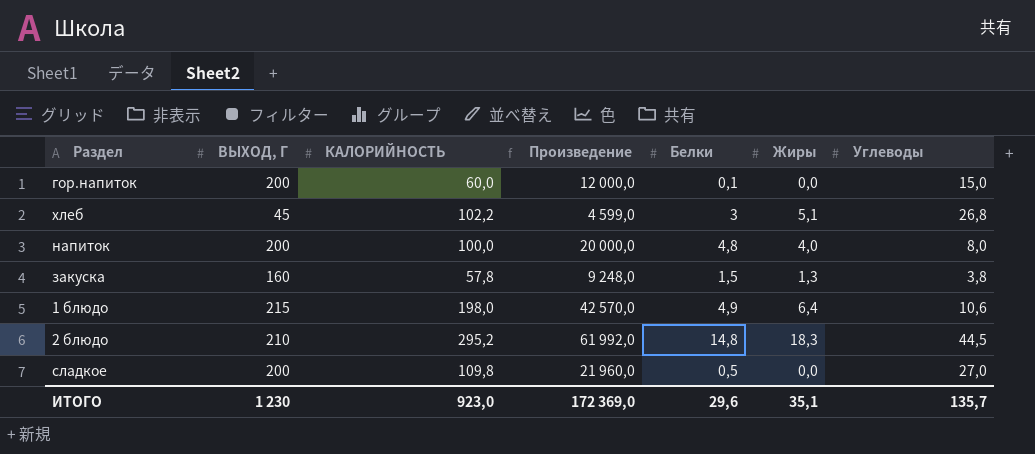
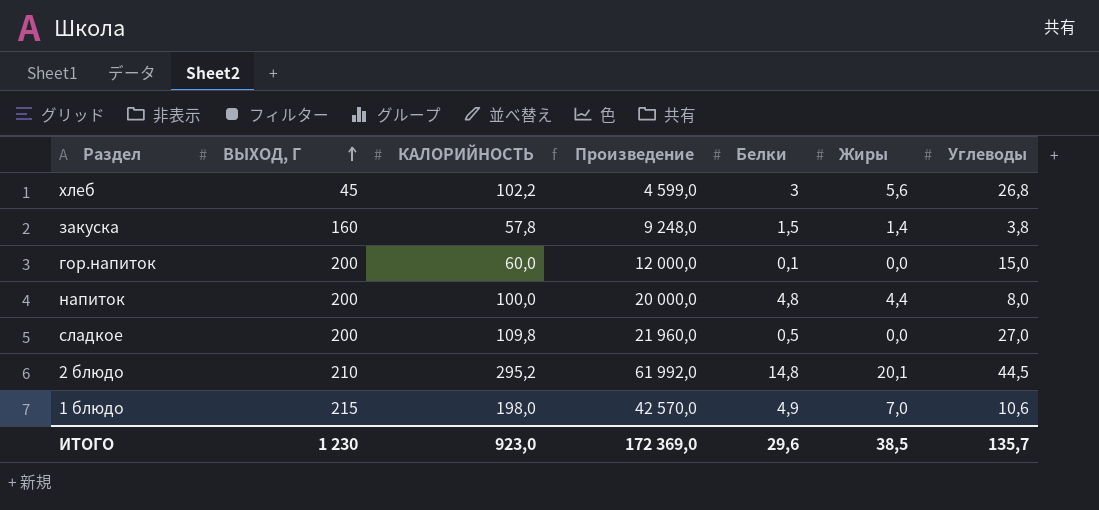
row order: none -> ВЫХОД, Г ascending
хлеб | Жиры: 5,1 -> 5,6
закуска | Жиры: 1,3 -> 1,4
напиток | Жиры: 4,0 -> 4,4
2 блюдо | Жиры: 18,3 -> 20,1
1 блюдо | Жиры: 6,4 -> 7,0
ИТОГО | Жиры: 35,1 -> 38,5

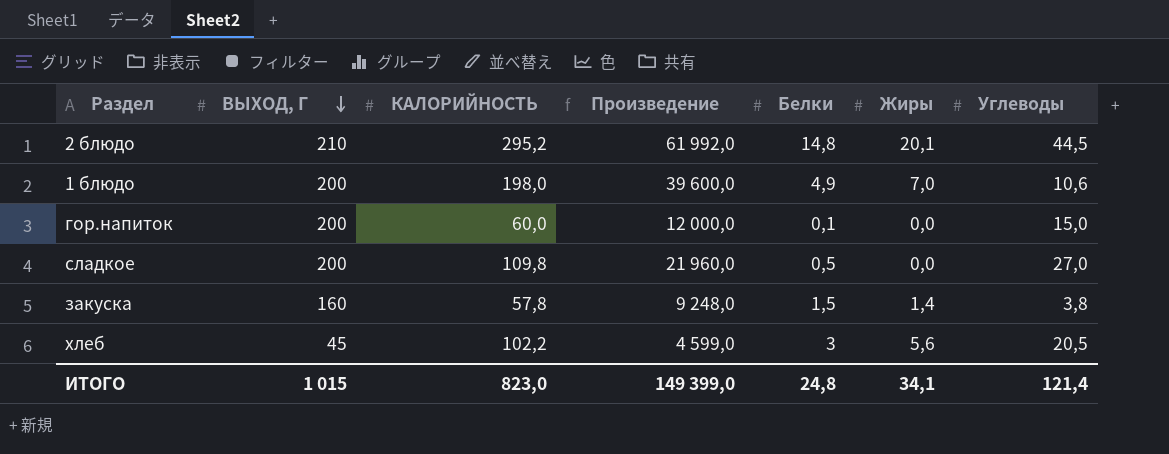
row order: ВЫХОД, Г ascending -> ВЫХОД, Г descending
row напиток: 200 | 100,0 | 20 000,0 | 4,8 | 4,4 | 8,0 -> none
1 блюдо | ВЫХОД, Г: 215 -> 200
1 блюдо | Произведение: 42 570,0 -> 39 600,0
хлеб | Углеводы: 26,8 -> 20,5
ИТОГО | ВЫХОД, Г: 1 230 -> 1 015
ИТОГО | КАЛОРИЙНОСТЬ: 923,0 -> 823,0
ИТОГО | Произведение: 172 369,0 -> 149 399,0
ИТОГО | Белки: 29,6 -> 24,8
ИТОГО | Жиры: 38,5 -> 34,1
ИТОГО | Углеводы: 135,7 -> 121,4

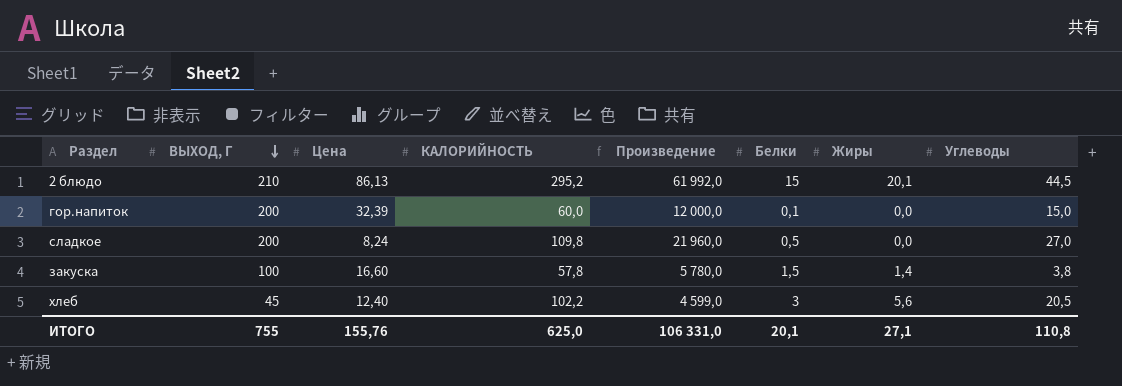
column Цена | position: none -> 3
row 1 блюдо: 200 | 198,0 | 39 600,0 | 4,9 | 7,0 | 10,6 -> none
2 блюдо | Белки: 14,8 -> 15
закуска | ВЫХОД, Г: 160 -> 100
закуска | Произведение: 9 248,0 -> 5 780,0
ИТОГО | ВЫХОД, Г: 1 015 -> 755
ИТОГО | КАЛОРИЙНОСТЬ: 823,0 -> 625,0
ИТОГО | Произведение: 149 399,0 -> 106 331,0
ИТОГО | Белки: 24,8 -> 20,1
ИТОГО | Жиры: 34,1 -> 27,1
ИТОГО | Углеводы: 121,4 -> 110,8

